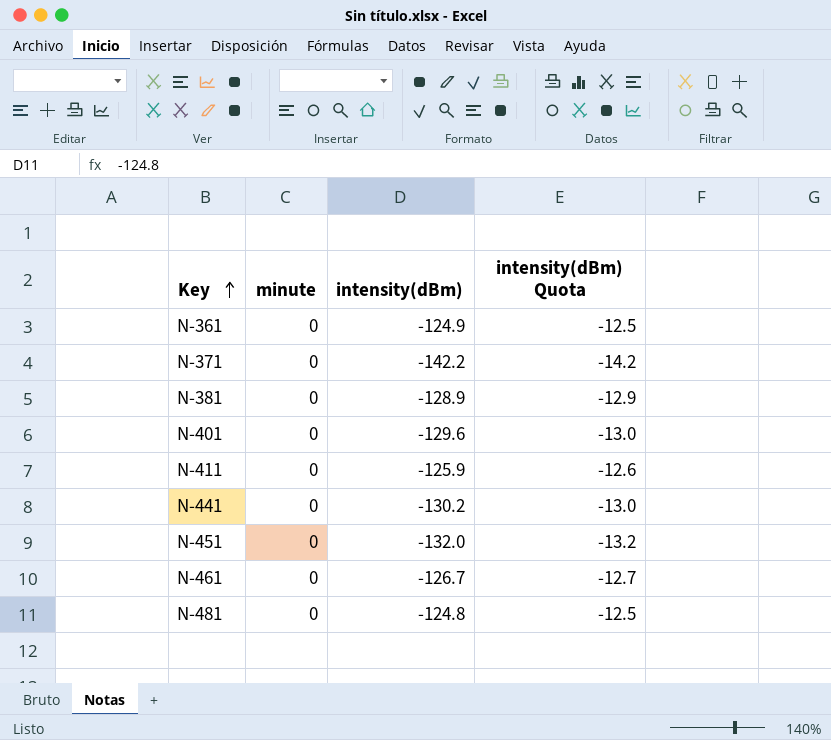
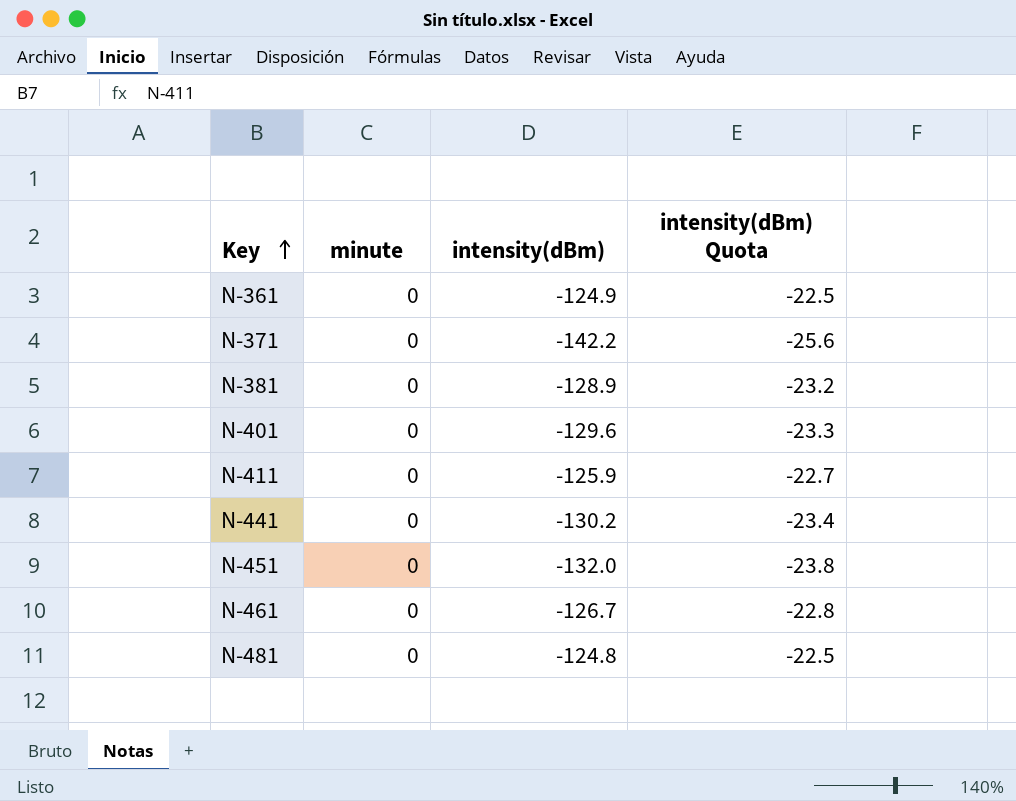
column intensity(dBm) Quota | formula: [intensity(dBm)] * 0.1 -> [intensity(dBm)] * 0.18

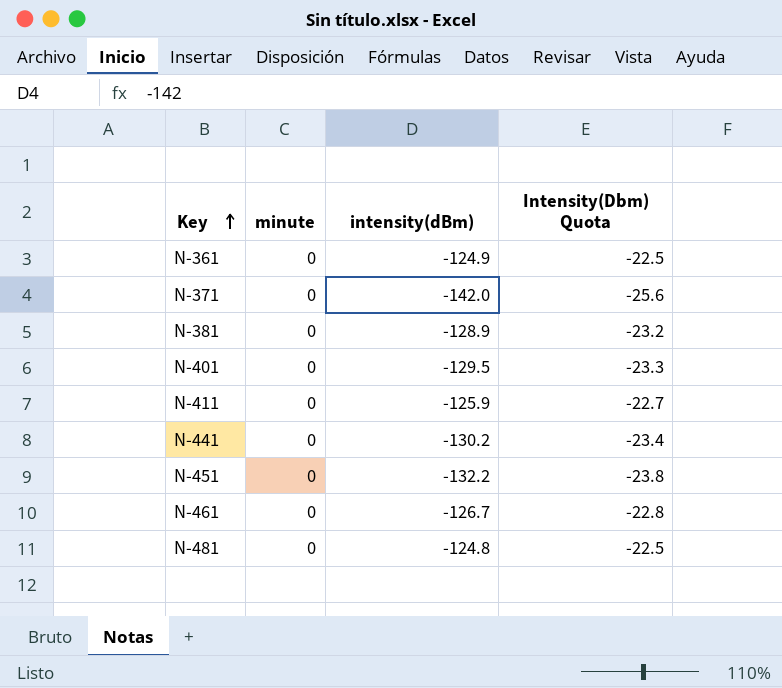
column name: intensity(dBm) Quota -> Intensity(Dbm) Quota
N-371 | intensity(dBm): -142.2 -> -142.0
N-401 | intensity(dBm): -129.6 -> -129.5
N-451 | intensity(dBm): -132.0 -> -132.2

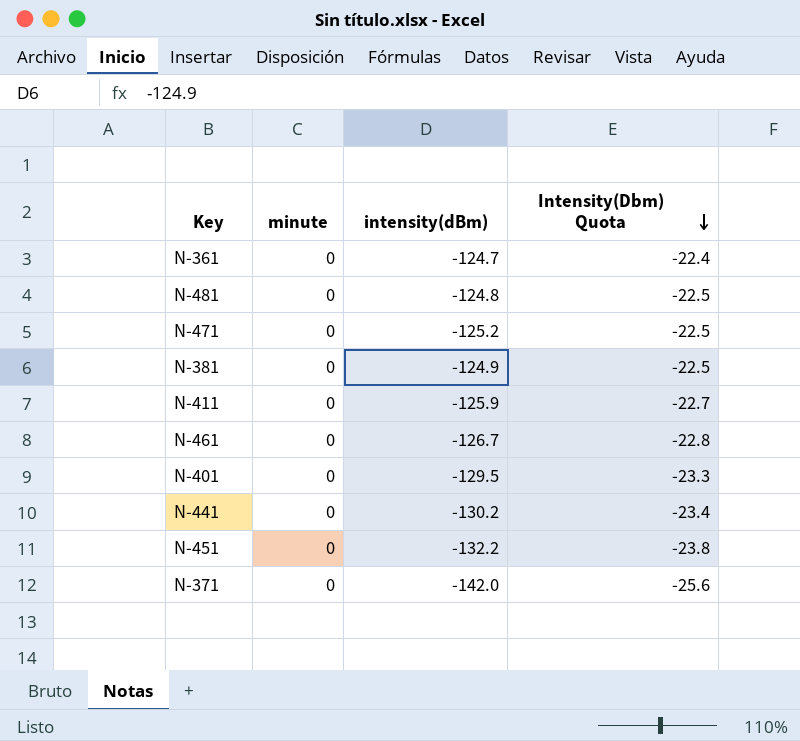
row order: Key ascending -> Intensity(Dbm) Quota descending
N-361 | intensity(dBm): -124.9 -> -124.7
N-361 | Intensity(Dbm) Quota: -22.5 -> -22.4
row N-471: none -> 0 | -125.2 | -22.5
N-381 | intensity(dBm): -128.9 -> -124.9
N-381 | Intensity(Dbm) Quota: -23.2 -> -22.5

